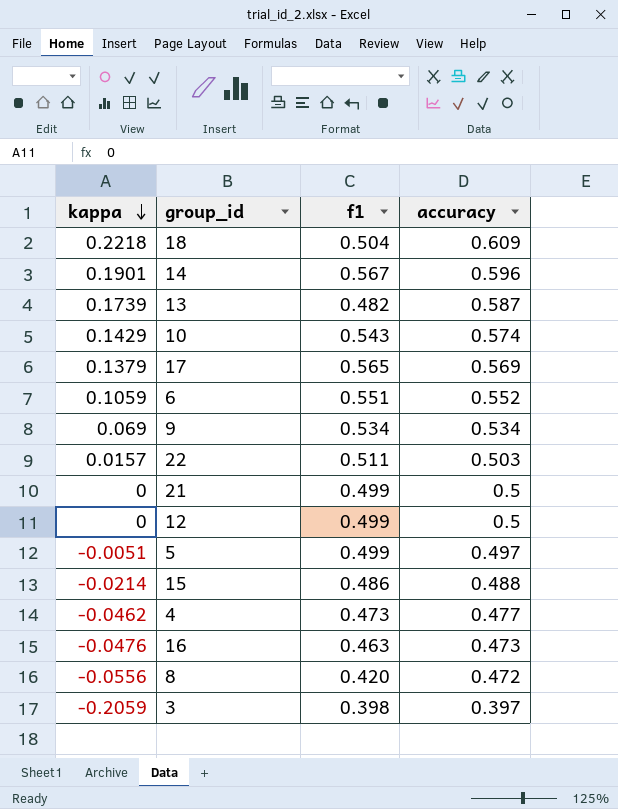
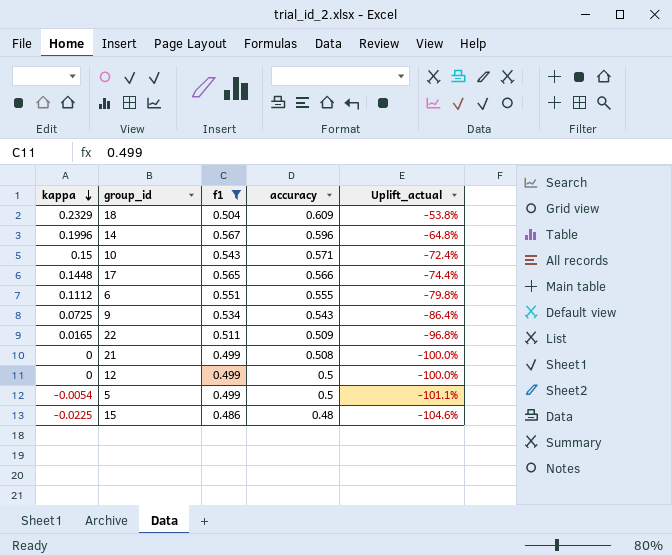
filter: none -> f1 >= 0.486
column Uplift_actual | formula: none -> ([kappa] - [f1]) / [f1]
18 | kappa: 0.2218 -> 0.2329
14 | kappa: 0.1901 -> 0.1996
10 | kappa: 0.1429 -> 0.15
10 | accuracy: 0.574 -> 0.571
17 | kappa: 0.1379 -> 0.1448
17 | accuracy: 0.569 -> 0.566
6 | kappa: 0.1059 -> 0.1112
6 | accuracy: 0.552 -> 0.555
9 | kappa: 0.069 -> 0.0725
9 | accuracy: 0.534 -> 0.543
22 | kappa: 0.0157 -> 0.0165
22 | accuracy: 0.503 -> 0.509
21 | accuracy: 0.5 -> 0.508
5 | kappa: -0.0051 -> -0.0054
5 | accuracy: 0.497 -> 0.5
15 | kappa: -0.0214 -> -0.0225
15 | accuracy: 0.488 -> 0.48

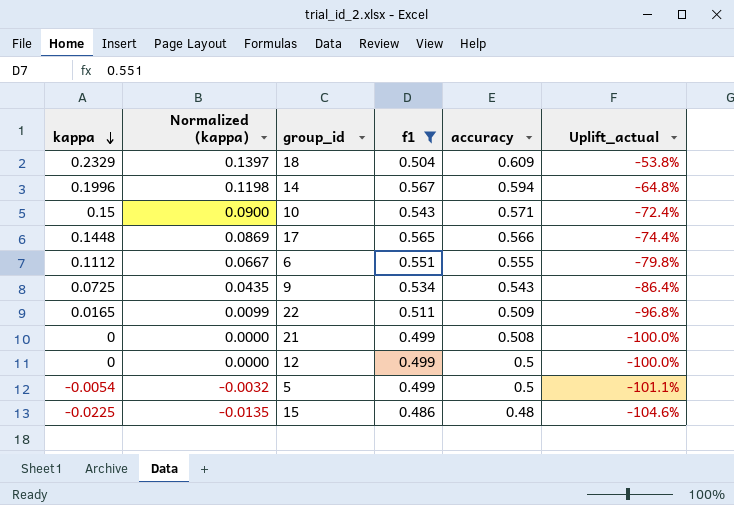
column Normalized (kappa) | formula: none -> [kappa] * 0.6
14 | accuracy: 0.596 -> 0.594

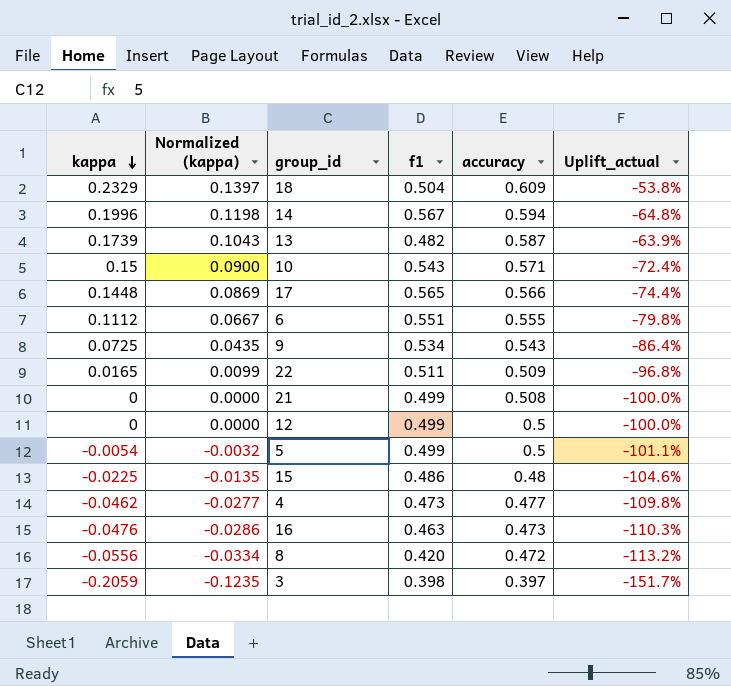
filter: f1 >= 0.486 -> none

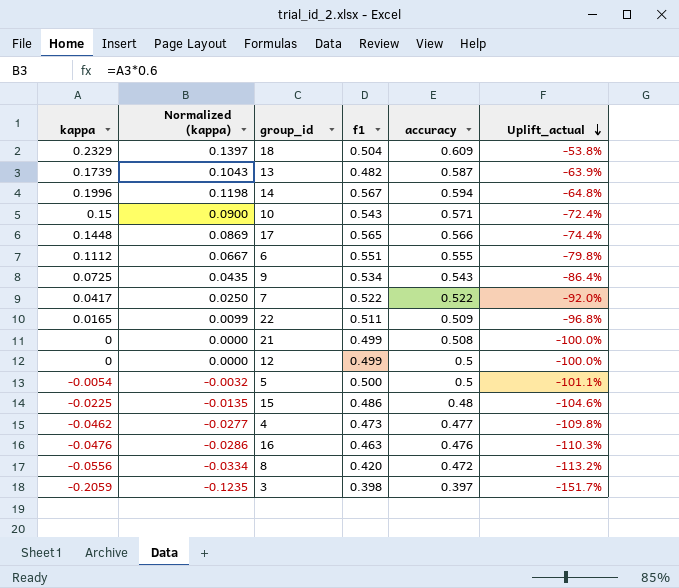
row order: kappa descending -> Uplift_actual descending
row 7: none -> 0.0417 | 0.0250 | 0.522 | 0.522 | -92.0%
5 | f1: 0.499 -> 0.500
16 | accuracy: 0.473 -> 0.476

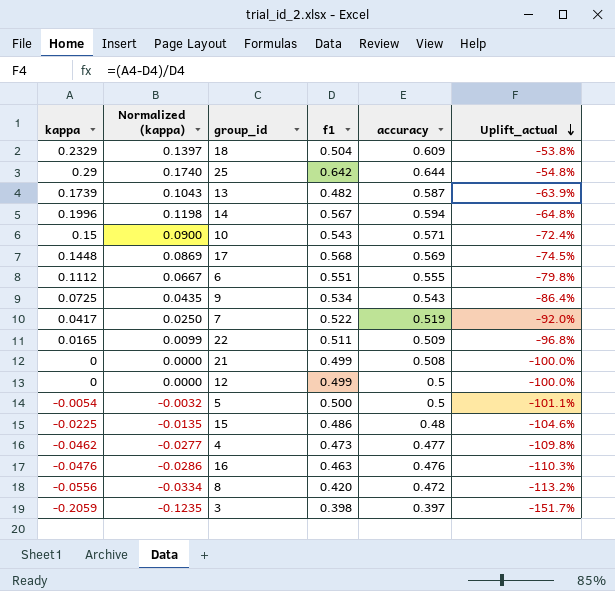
row 25: none -> 0.29 | 0.1740 | 0.642 | 0.644 | -54.8%
17 | f1: 0.565 -> 0.568
17 | accuracy: 0.566 -> 0.569
17 | Uplift_actual: -74.4% -> -74.5%
7 | accuracy: 0.522 -> 0.519

